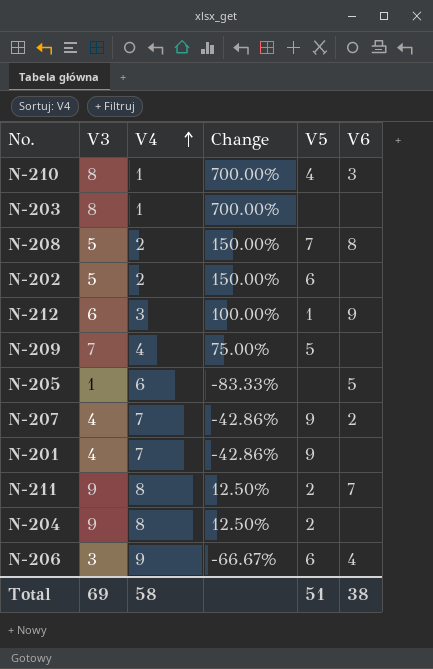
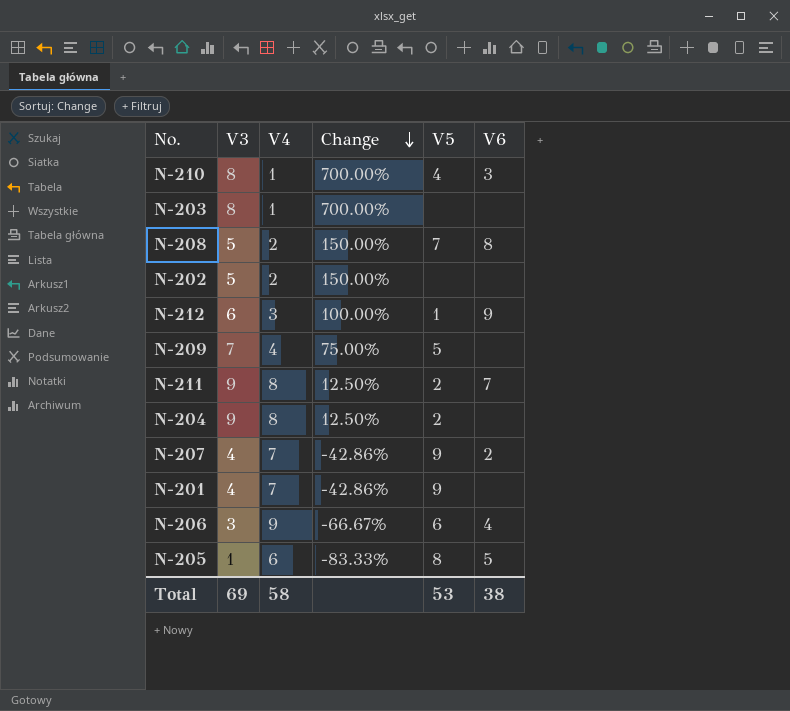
row order: V4 ascending -> Change descending
N-202 | V5: 6 -> none
N-205 | V5: none -> 8
Total | V5: 51 -> 53

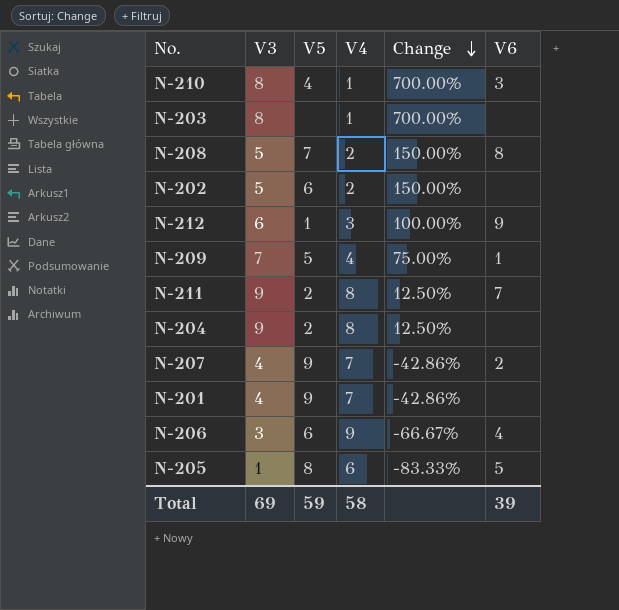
column V5 | position: 5 -> 3
N-202 | V5: none -> 6
N-209 | V6: none -> 1
Total | V5: 53 -> 59
Total | V6: 38 -> 39

